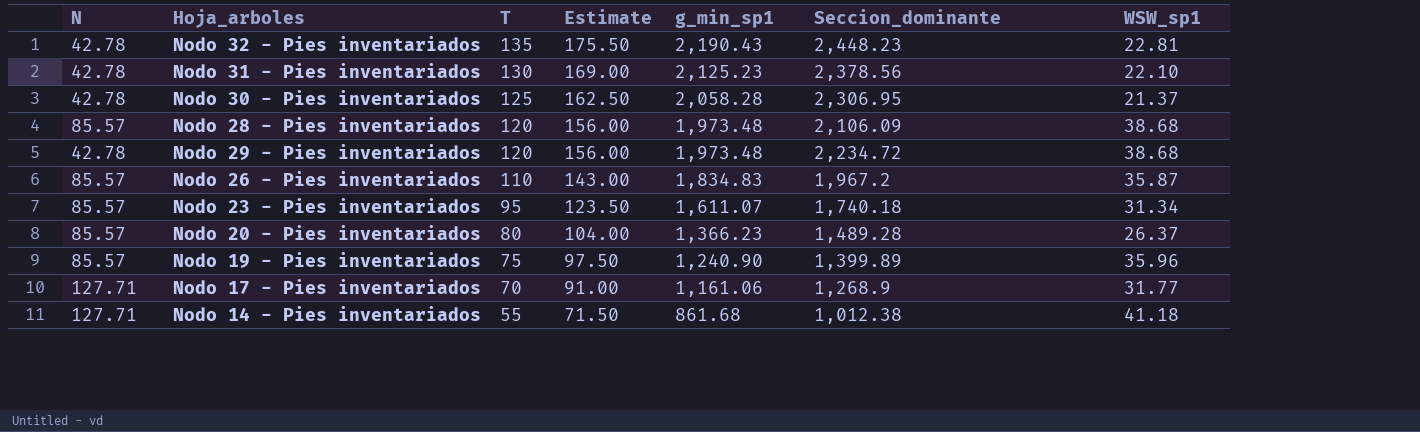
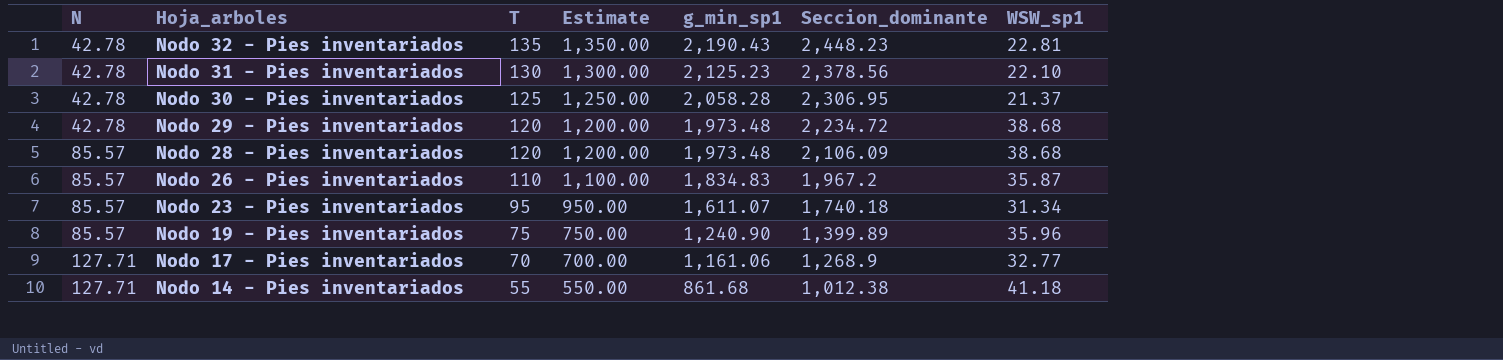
row order: T descending -> N ascending
column Estimate | formula: [T] * 1.3 -> [T] * 10
row Nodo 20 - Pies inventariados: 85.57 | 80 | 104.00 | 1,366.23 | 1,489.28 | 26.37 -> none
Nodo 17 - Pies inventariados | WSW_sp1: 31.77 -> 32.77

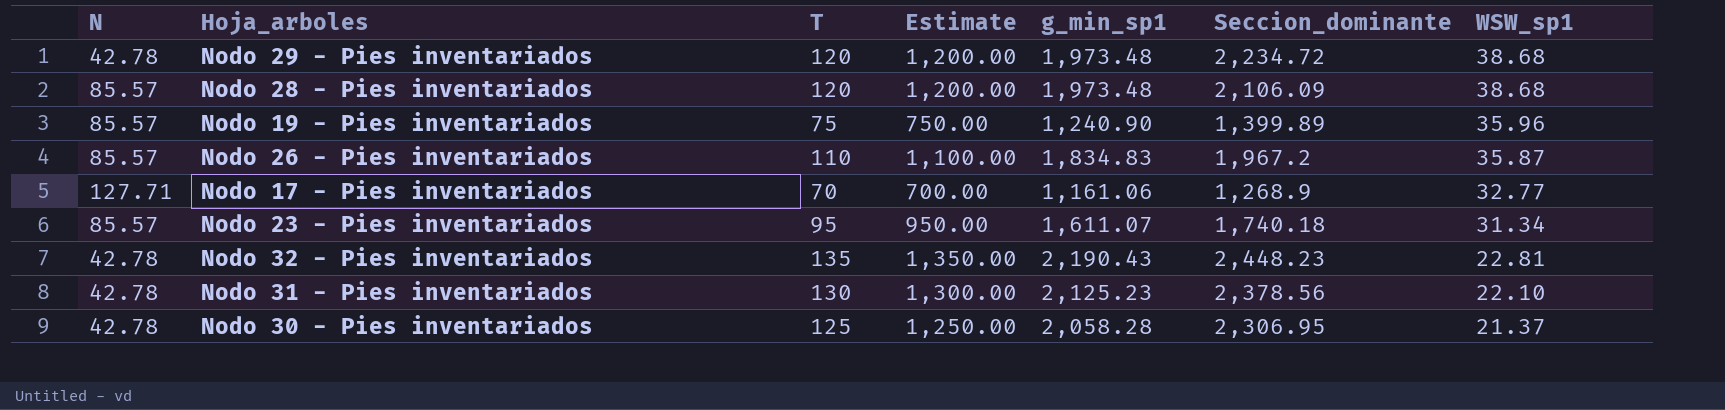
row order: N ascending -> WSW_sp1 descending
row Nodo 14 - Pies inventariados: 127.71 | 55 | 550.00 | 861.68 | 1,012.38 | 41.18 -> none

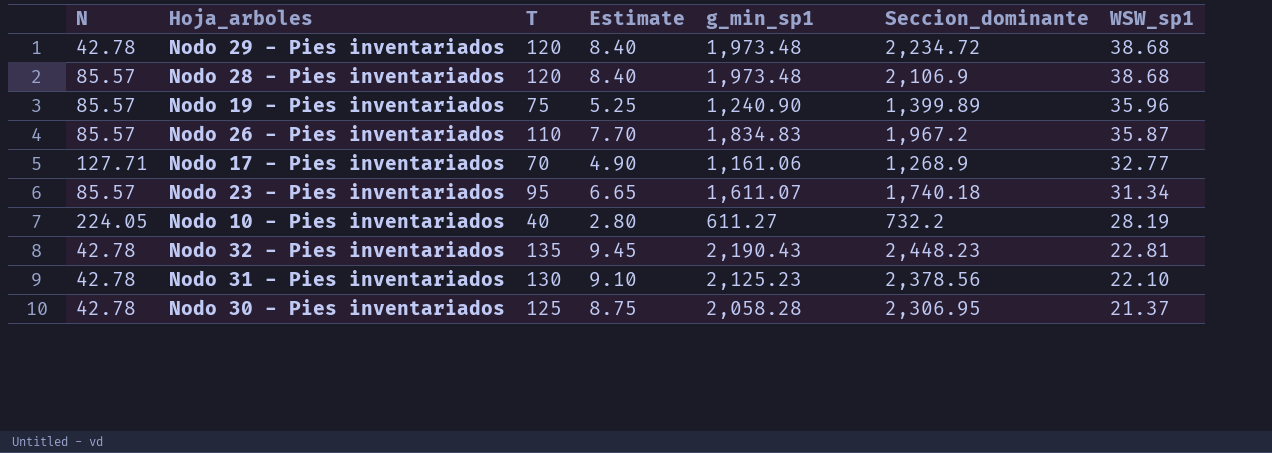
column Estimate | formula: [T] * 10 -> [T] * 0.07
Nodo 28 - Pies inventariados | Seccion_dominante: 2,106.09 -> 2,106.9
row Nodo 10 - Pies inventariados: none -> 224.05 | 40 | 2.80 | 611.27 | 732.2 | 28.19

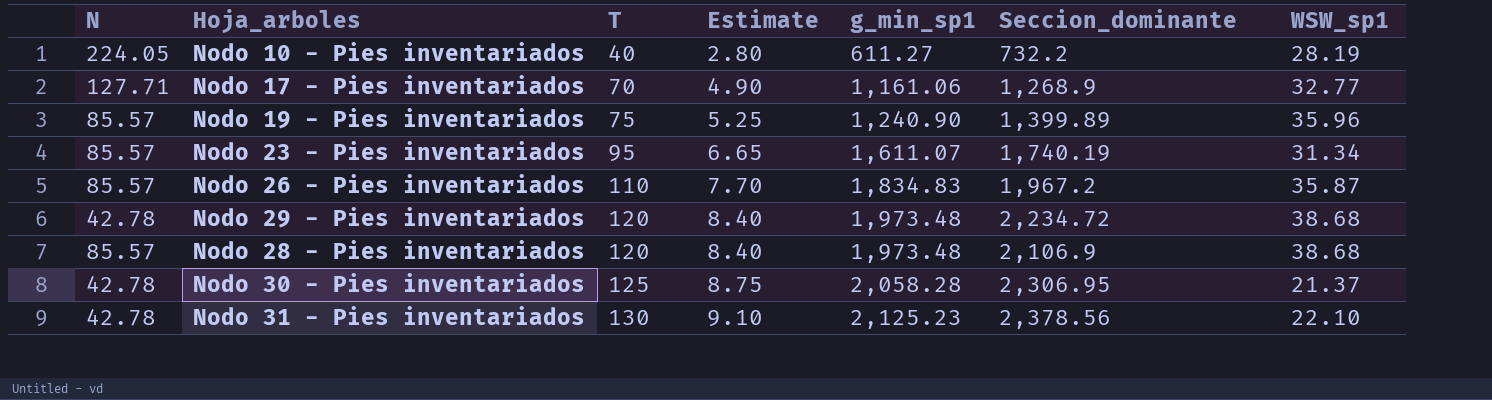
row order: WSW_sp1 descending -> T ascending
row Nodo 32 - Pies inventariados: 42.78 | 135 | 9.45 | 2,190.43 | 2,448.23 | 22.81 -> none
Nodo 23 - Pies inventariados | Seccion_dominante: 1,740.18 -> 1,740.19

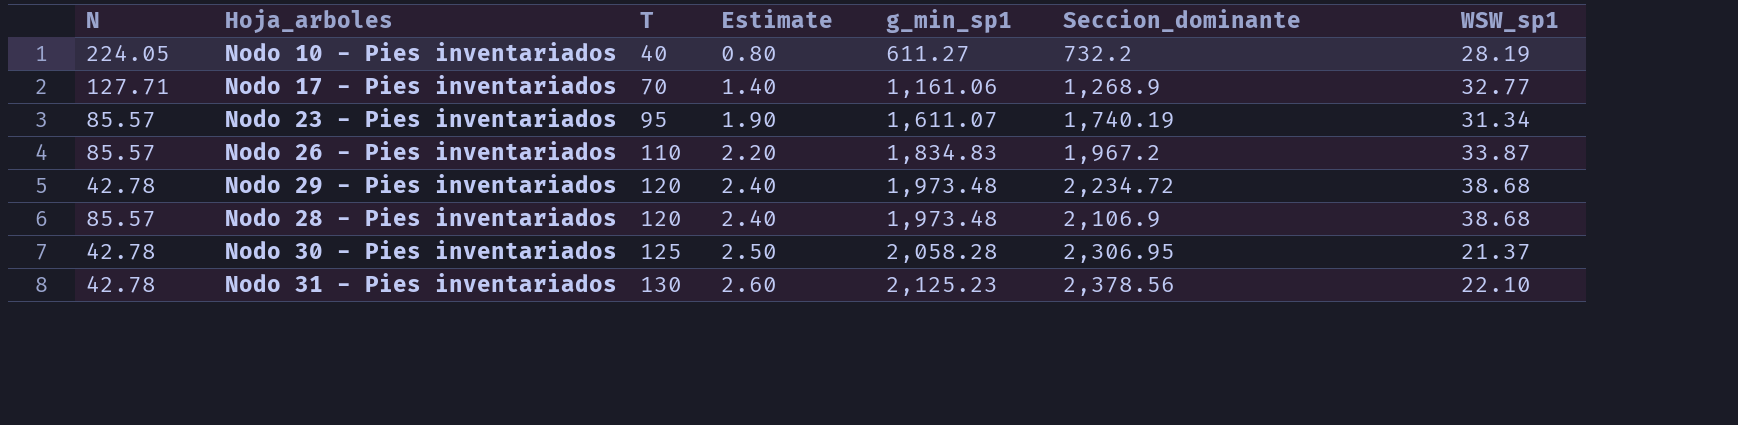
column Estimate | formula: [T] * 0.07 -> [T] * 0.02
row Nodo 19 - Pies inventariados: 85.57 | 75 | 5.25 | 1,240.90 | 1,399.89 | 35.96 -> none
Nodo 26 - Pies inventariados | WSW_sp1: 35.87 -> 33.87

